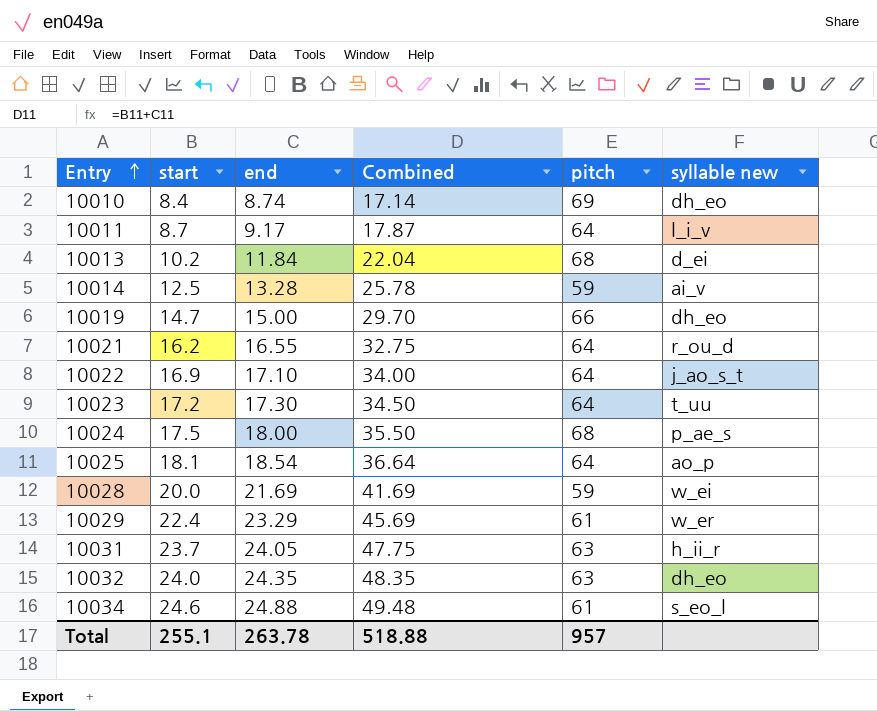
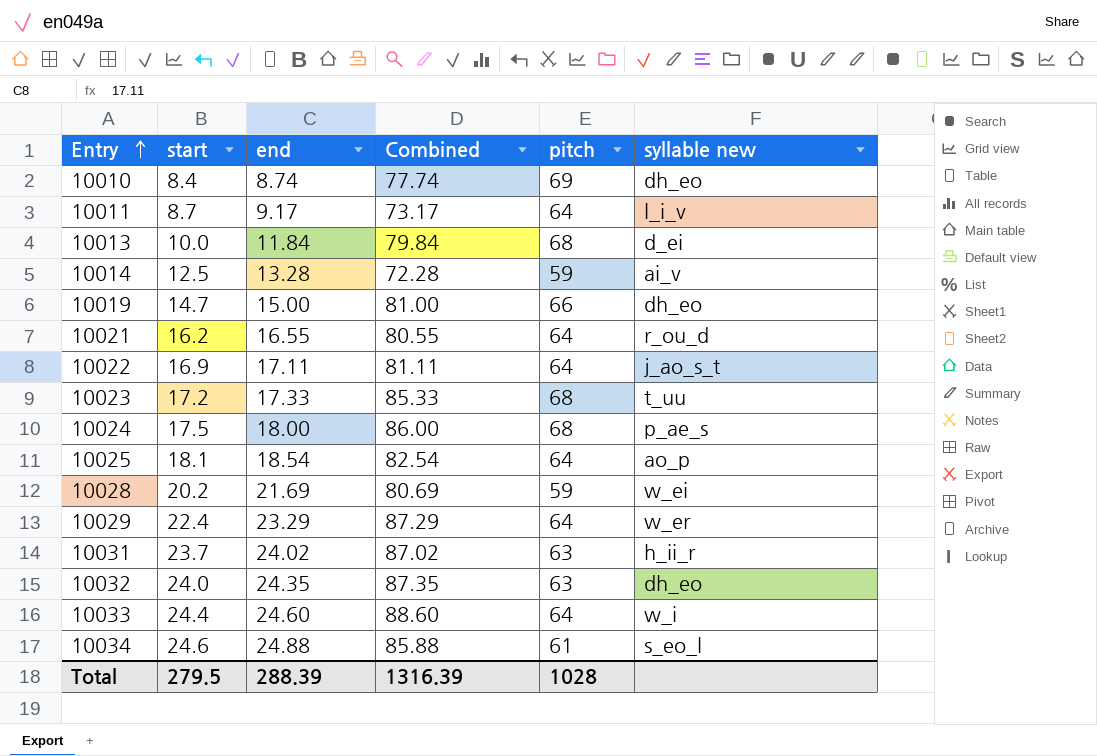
column Combined | formula: [start] + [end] -> [end] + [pitch]
10013 | start: 10.2 -> 10.0
10022 | end: 17.10 -> 17.11
10023 | end: 17.30 -> 17.33
10023 | pitch: 64 -> 68
10028 | start: 20.0 -> 20.2
10029 | pitch: 61 -> 64
10031 | end: 24.05 -> 24.02
row 10033: none -> 24.4 | 24.60 | 88.60 | 64 | w_i
Total | start: 255.1 -> 279.5
Total | end: 263.78 -> 288.39
Total | Combined: 518.88 -> 1316.39
Total | pitch: 957 -> 1028

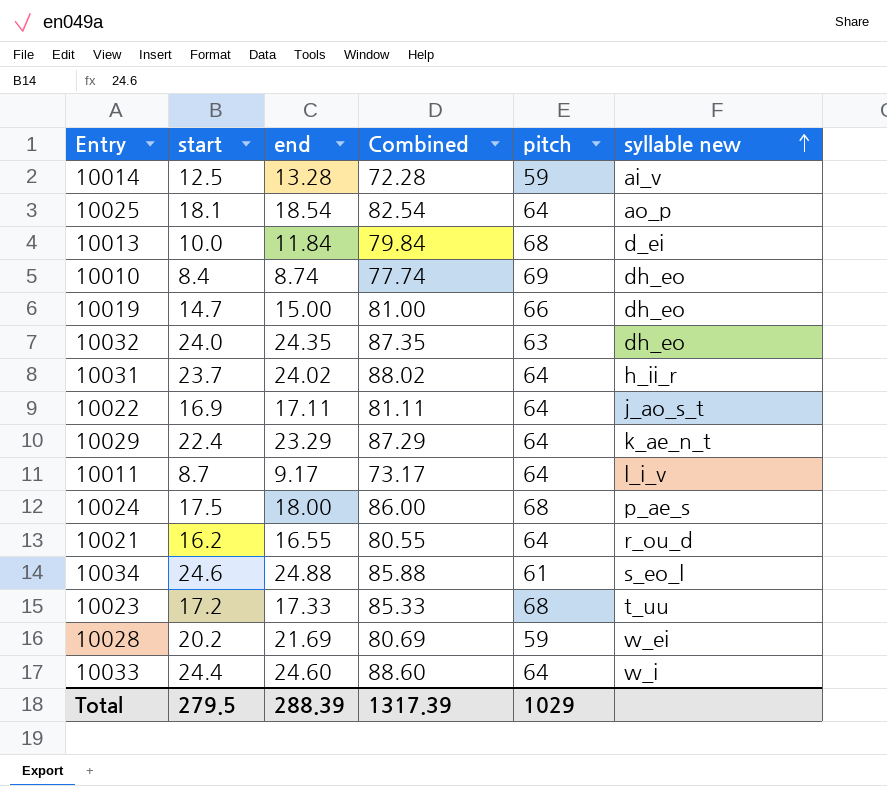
row order: Entry ascending -> syllable new ascending
10031 | Combined: 87.02 -> 88.02
10031 | pitch: 63 -> 64
10029 | syllable new: w_er -> k_ae_n_t
Total | Combined: 1316.39 -> 1317.39
Total | pitch: 1028 -> 1029

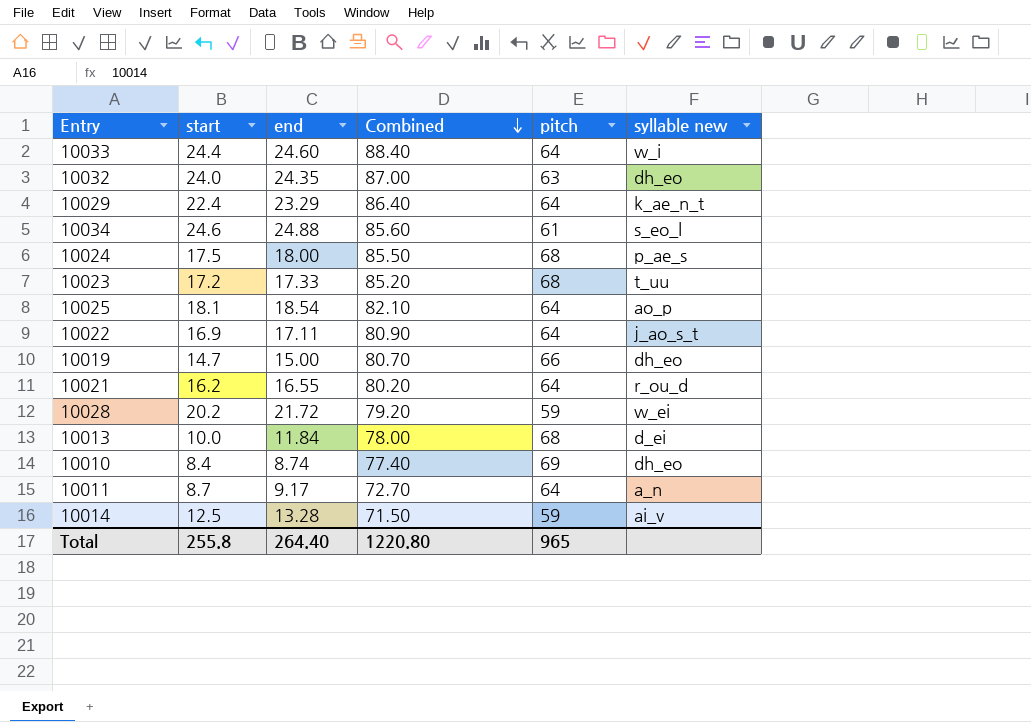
row order: syllable new ascending -> Combined descending
column Combined | formula: [end] + [pitch] -> [start] + [pitch]
row 10031: 23.7 | 24.02 | 88.02 | 64 | h_ii_r -> none
10028 | end: 21.69 -> 21.72
10011 | syllable new: l_i_v -> a_n
Total | start: 279.5 -> 255.8
Total | end: 288.39 -> 264.40
Total | Combined: 1317.39 -> 1220.80
Total | pitch: 1029 -> 965

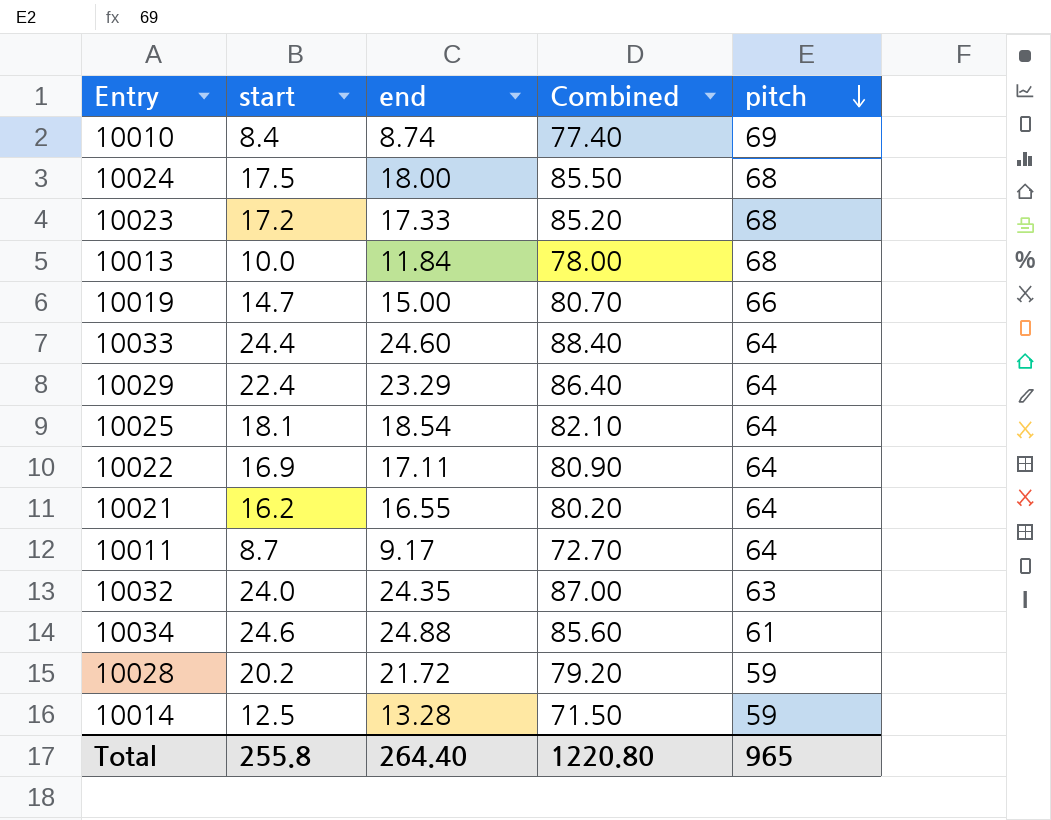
row order: Combined descending -> pitch descending
column syllable new | position: 6 -> none

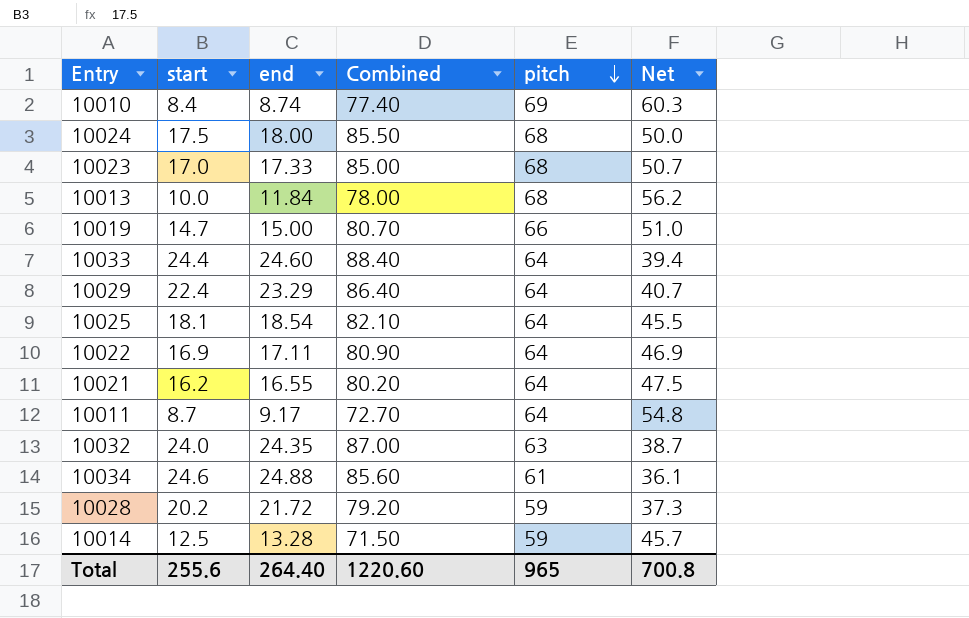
column Net | formula: none -> [pitch] - [end]
10023 | start: 17.2 -> 17.0
10023 | Combined: 85.20 -> 85.00
Total | start: 255.8 -> 255.6
Total | Combined: 1220.80 -> 1220.60

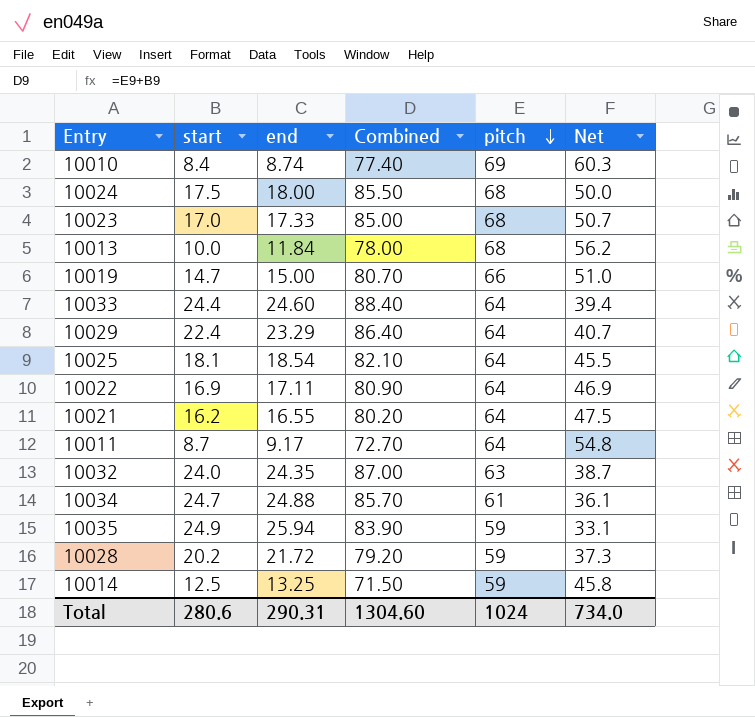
10034 | start: 24.6 -> 24.7
10034 | Combined: 85.60 -> 85.70
row 10035: none -> 24.9 | 25.94 | 83.90 | 59 | 33.1
10014 | end: 13.28 -> 13.25
10014 | Net: 45.7 -> 45.8
Total | start: 255.6 -> 280.6
Total | end: 264.40 -> 290.31
Total | Combined: 1220.60 -> 1304.60
Total | pitch: 965 -> 1024
Total | Net: 700.8 -> 734.0

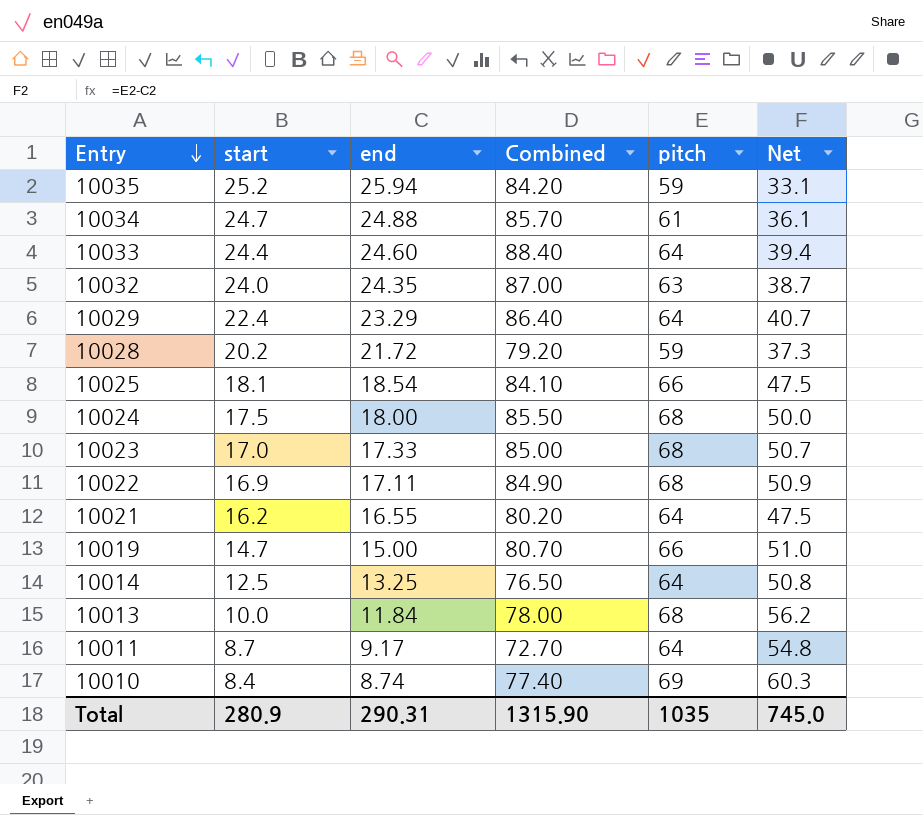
row order: pitch descending -> Entry descending
10035 | start: 24.9 -> 25.2
10035 | Combined: 83.90 -> 84.20
10025 | Combined: 82.10 -> 84.10
10025 | pitch: 64 -> 66
10025 | Net: 45.5 -> 47.5
10022 | Combined: 80.90 -> 84.90
10022 | pitch: 64 -> 68
10022 | Net: 46.9 -> 50.9
10014 | Combined: 71.50 -> 76.50
10014 | pitch: 59 -> 64
10014 | Net: 45.8 -> 50.8
Total | start: 280.6 -> 280.9
Total | Combined: 1304.60 -> 1315.90
Total | pitch: 1024 -> 1035
Total | Net: 734.0 -> 745.0

